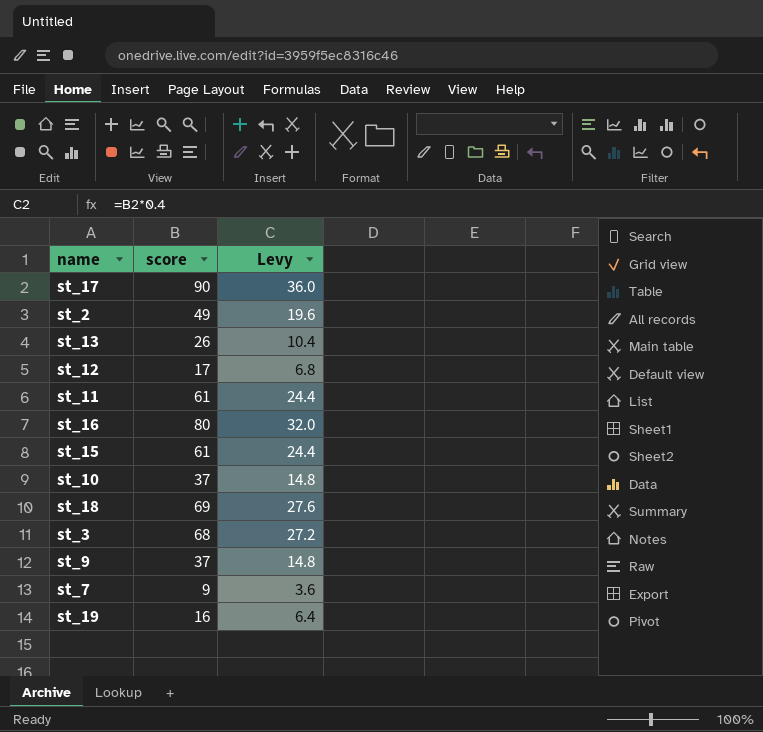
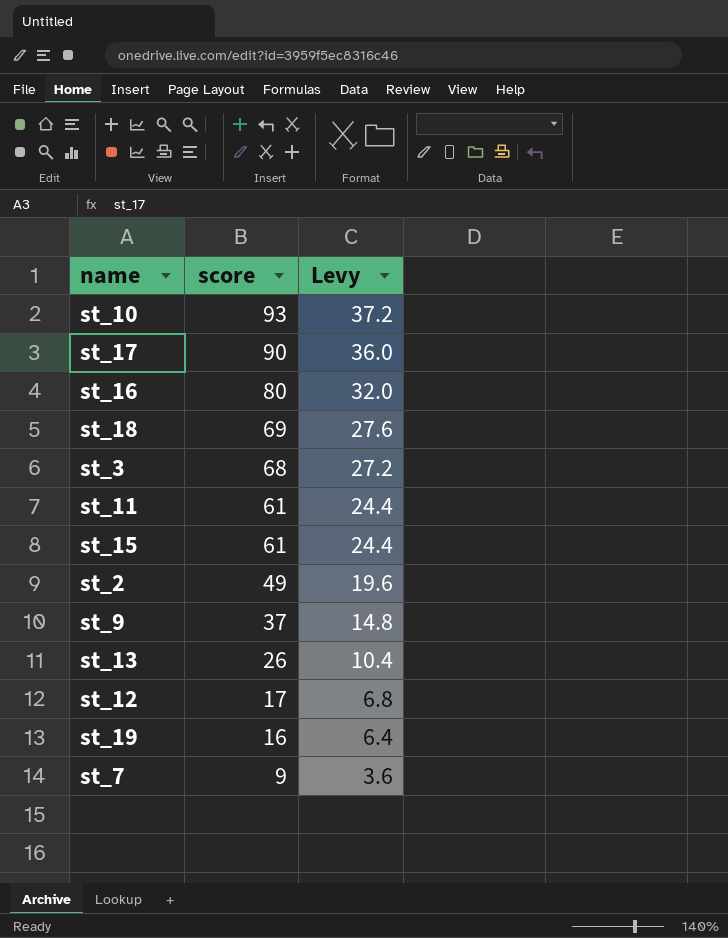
row order: none -> score descending
st_10 | score: 37 -> 93
st_10 | Levy: 14.8 -> 37.2

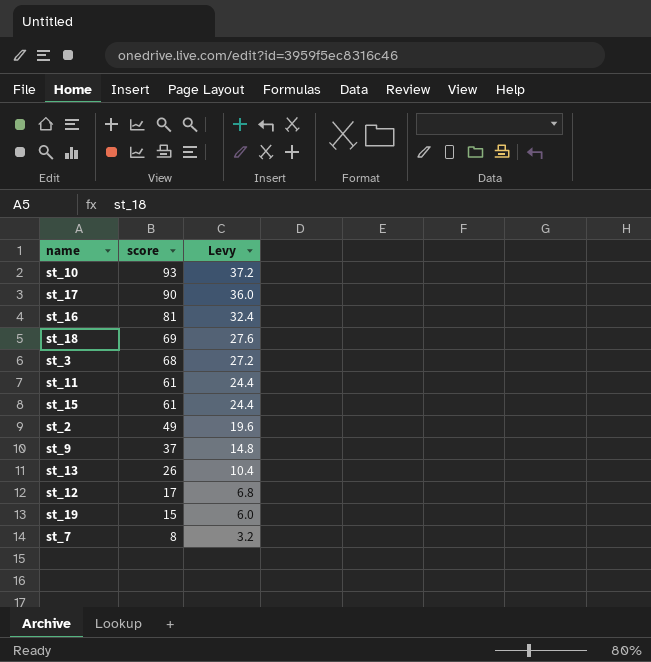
st_16 | score: 80 -> 81
st_16 | Levy: 32.0 -> 32.4
st_19 | score: 16 -> 15
st_19 | Levy: 6.4 -> 6.0
st_7 | score: 9 -> 8
st_7 | Levy: 3.6 -> 3.2

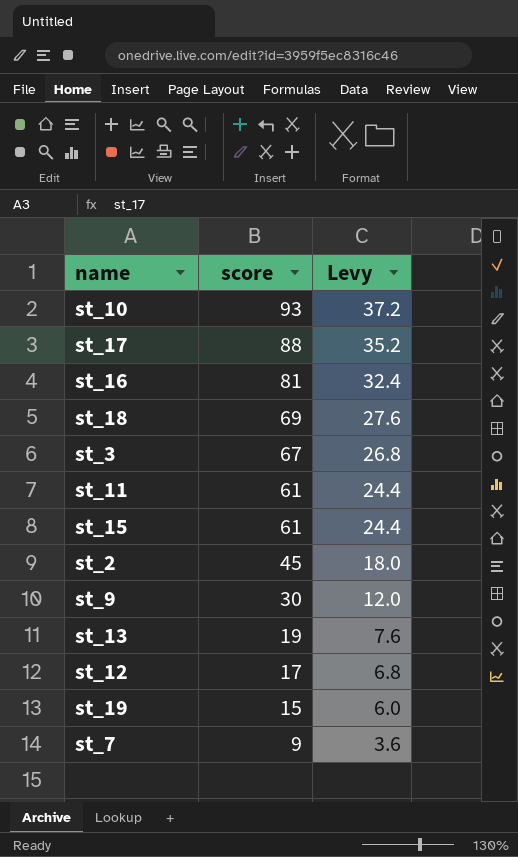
st_17 | score: 90 -> 88
st_17 | Levy: 36.0 -> 35.2
st_3 | score: 68 -> 67
st_3 | Levy: 27.2 -> 26.8
st_2 | score: 49 -> 45
st_2 | Levy: 19.6 -> 18.0
st_9 | score: 37 -> 30
st_9 | Levy: 14.8 -> 12.0
st_13 | score: 26 -> 19
st_13 | Levy: 10.4 -> 7.6
st_7 | score: 8 -> 9
st_7 | Levy: 3.2 -> 3.6

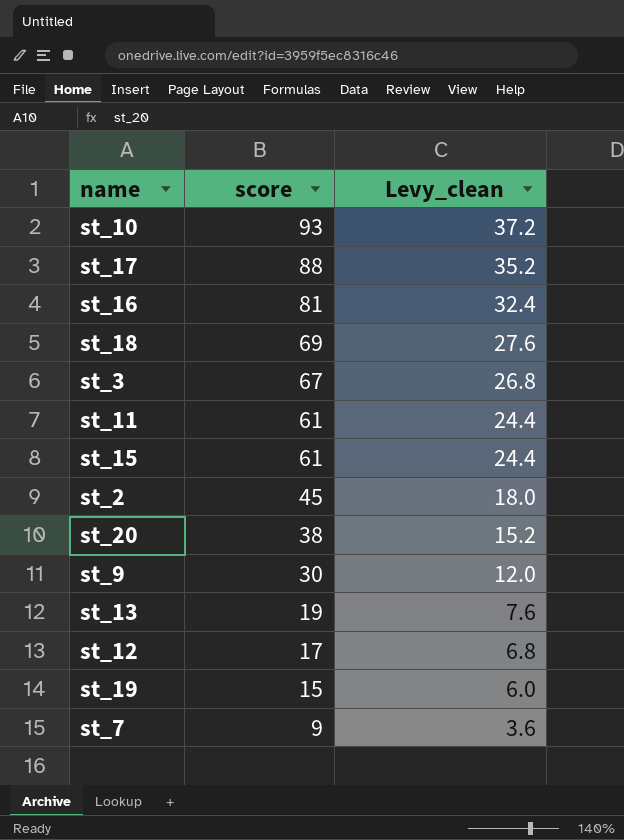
column name: Levy -> Levy_clean
row st_20: none -> 38 | 15.2

